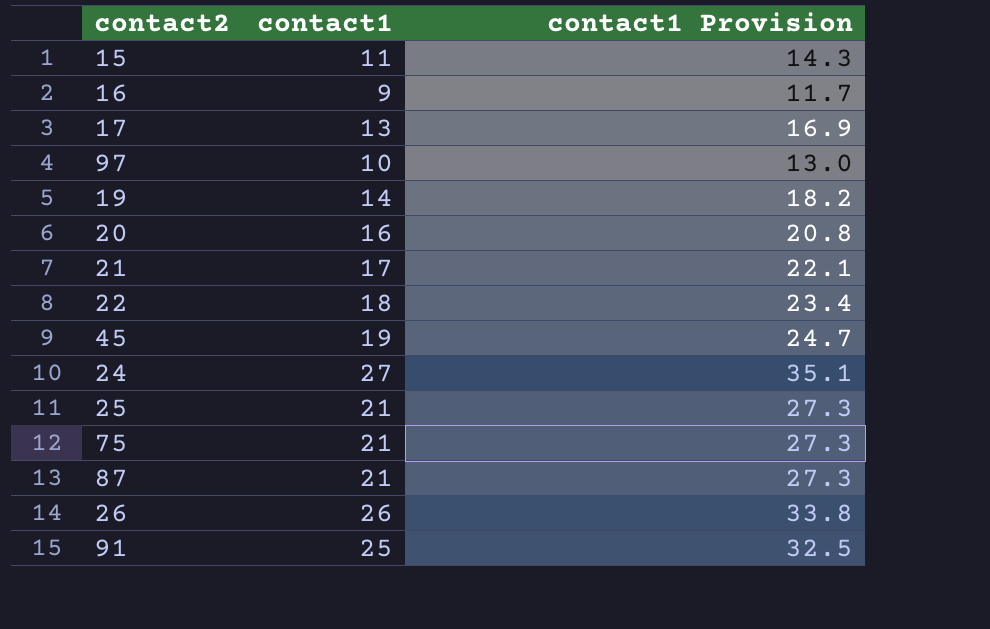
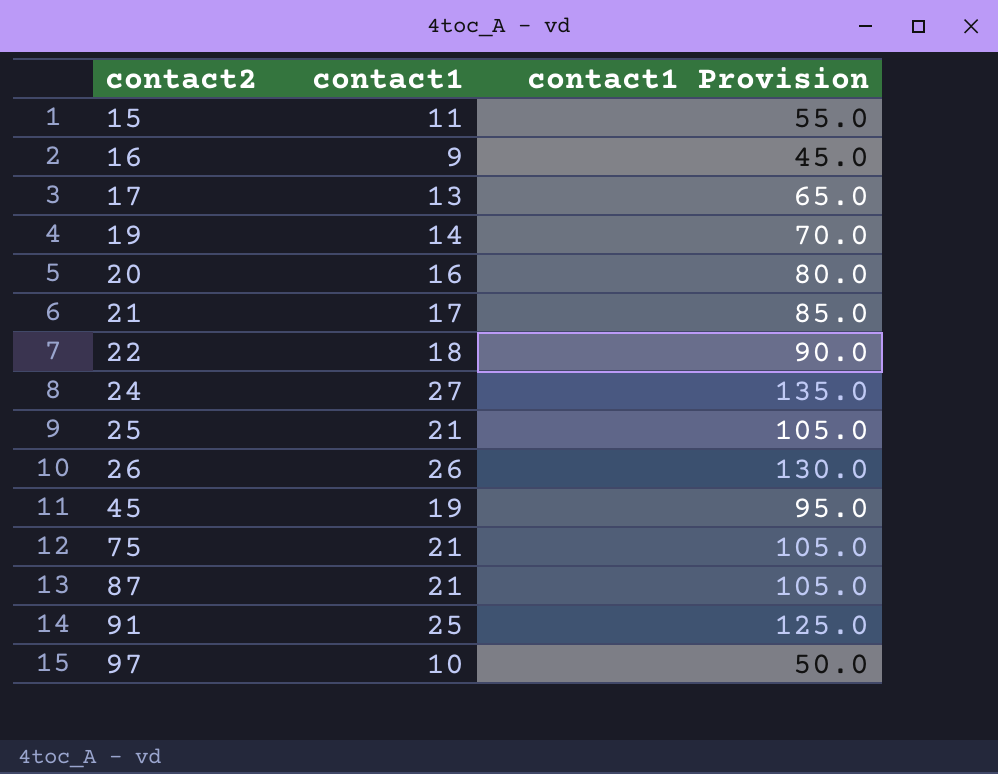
row order: none -> contact2 ascending
column contact1 Provision | formula: [contact1] * 1.3 -> [contact1] * 5

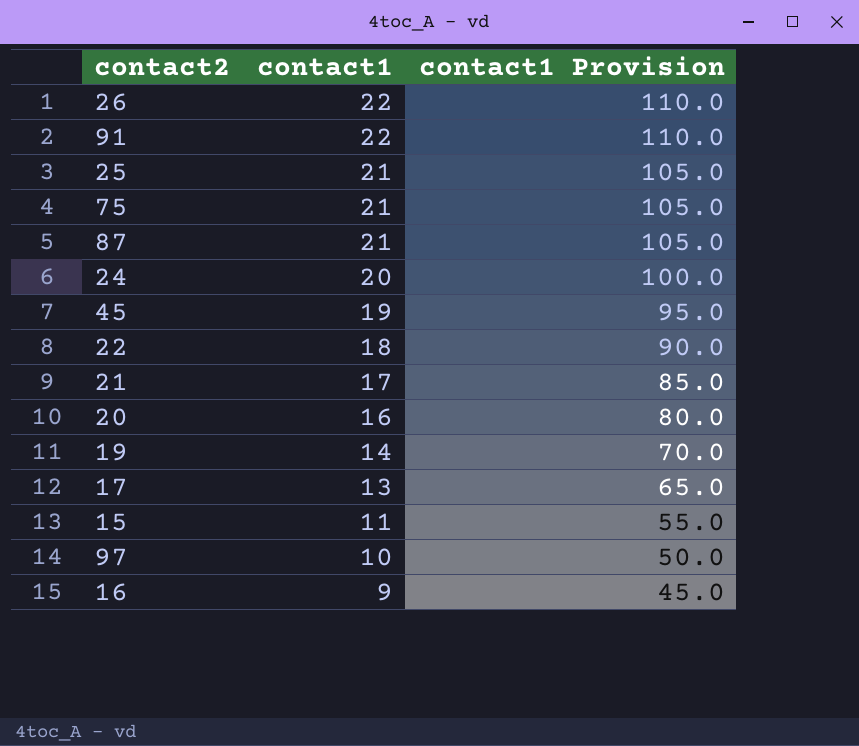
row order: contact2 ascending -> contact1 descending
26 | contact1: 26 -> 22
26 | contact1 Provision: 130.0 -> 110.0
91 | contact1: 25 -> 22
91 | contact1 Provision: 125.0 -> 110.0
24 | contact1: 27 -> 20
24 | contact1 Provision: 135.0 -> 100.0

